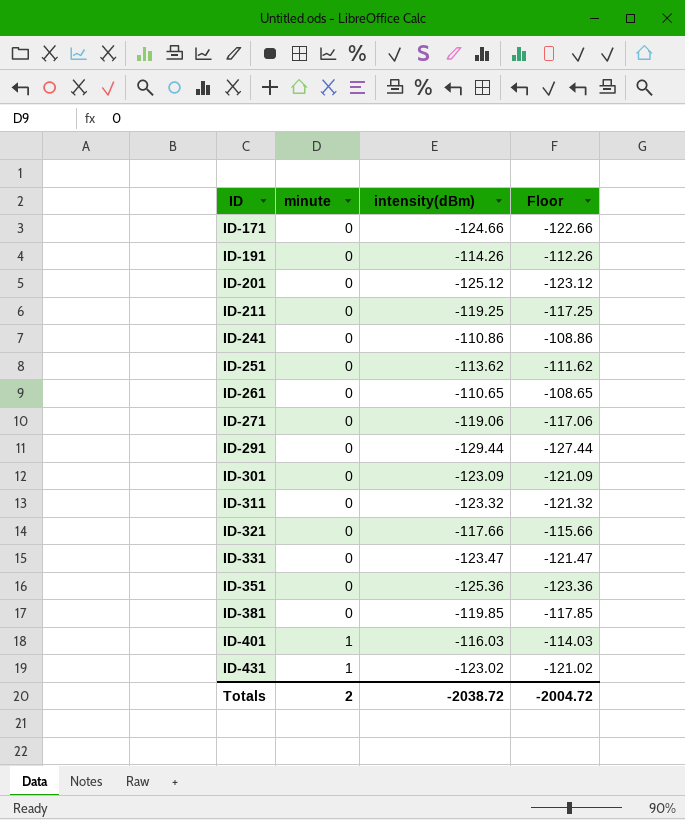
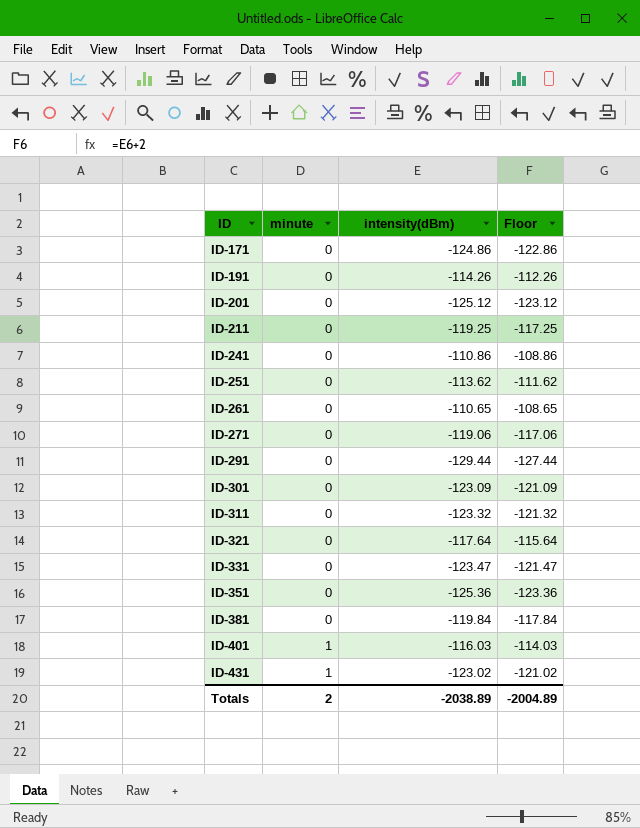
ID-171 | intensity(dBm): -124.66 -> -124.86
ID-171 | Floor: -122.66 -> -122.86
ID-321 | intensity(dBm): -117.66 -> -117.64
ID-321 | Floor: -115.66 -> -115.64
ID-381 | intensity(dBm): -119.85 -> -119.84
ID-381 | Floor: -117.85 -> -117.84
Totals | intensity(dBm): -2038.72 -> -2038.89
Totals | Floor: -2004.72 -> -2004.89

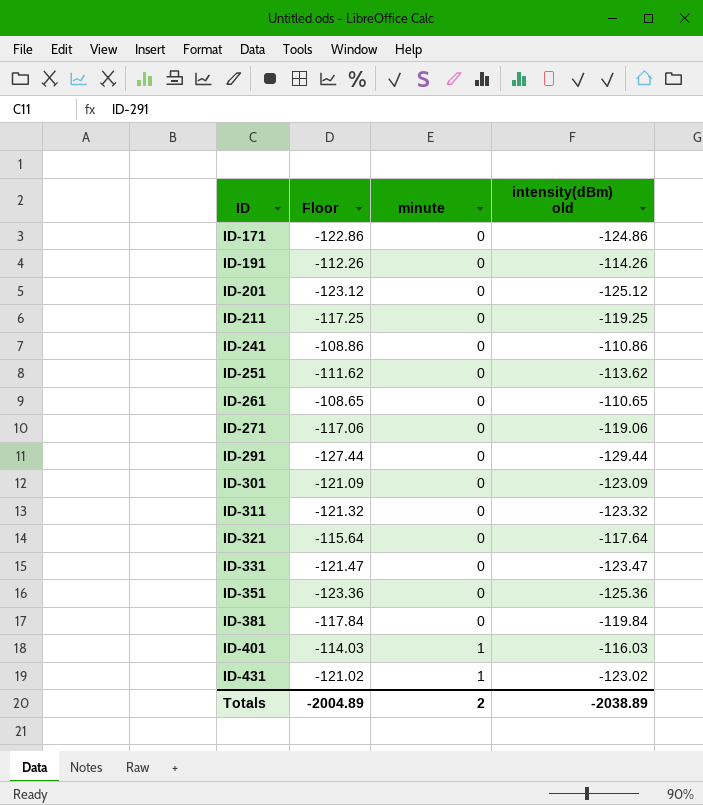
column Floor | position: 4 -> 2
column name: intensity(dBm) -> intensity(dBm) old

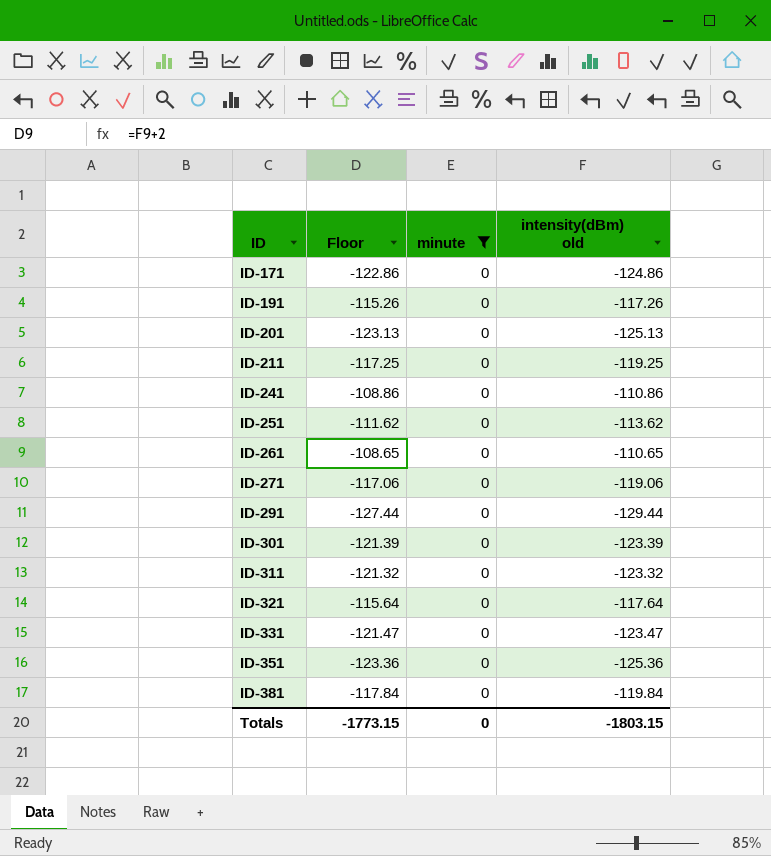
filter: none -> minute = 0
ID-191 | Floor: -112.26 -> -115.26
ID-191 | intensity(dBm) old: -114.26 -> -117.26
ID-201 | Floor: -123.12 -> -123.13
ID-201 | intensity(dBm) old: -125.12 -> -125.13
ID-301 | Floor: -121.09 -> -121.39
ID-301 | intensity(dBm) old: -123.09 -> -123.39
Totals | Floor: -2004.89 -> -1773.15
Totals | minute: 2 -> 0
Totals | intensity(dBm) old: -2038.89 -> -1803.15

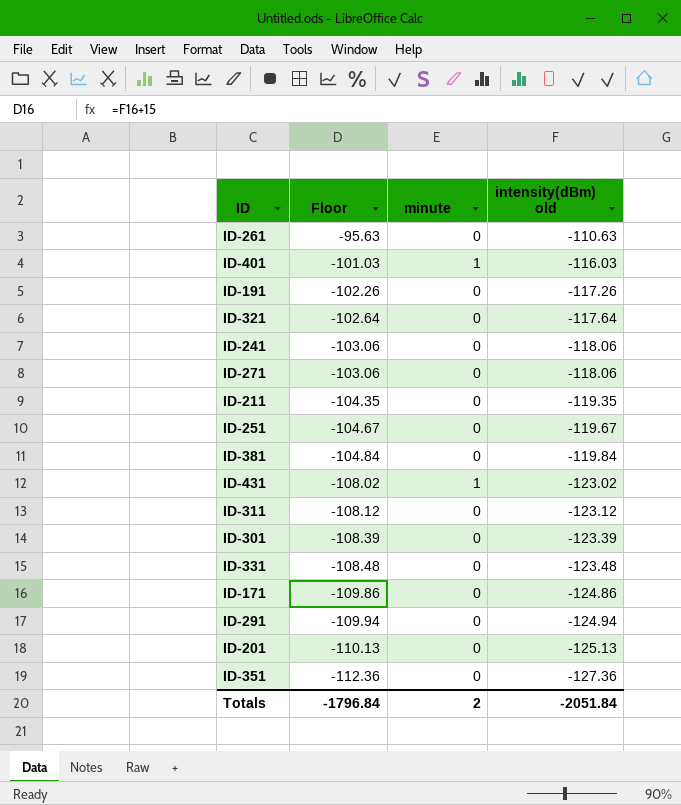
filter: minute = 0 -> none
row order: ID ascending -> Floor descending
column Floor | formula: [intensity(dBm) old] + 2 -> [intensity(dBm) old] + 15
ID-261 | intensity(dBm) old: -110.65 -> -110.63
ID-241 | intensity(dBm) old: -110.86 -> -118.06
ID-271 | intensity(dBm) old: -119.06 -> -118.06
ID-211 | intensity(dBm) old: -119.25 -> -119.35
ID-251 | intensity(dBm) old: -113.62 -> -119.67
ID-311 | intensity(dBm) old: -123.32 -> -123.12
ID-331 | intensity(dBm) old: -123.47 -> -123.48
ID-291 | intensity(dBm) old: -129.44 -> -124.94
ID-351 | intensity(dBm) old: -125.36 -> -127.36
Totals | Floor: -1773.15 -> -1796.84
Totals | minute: 0 -> 2
Totals | intensity(dBm) old: -1803.15 -> -2051.84

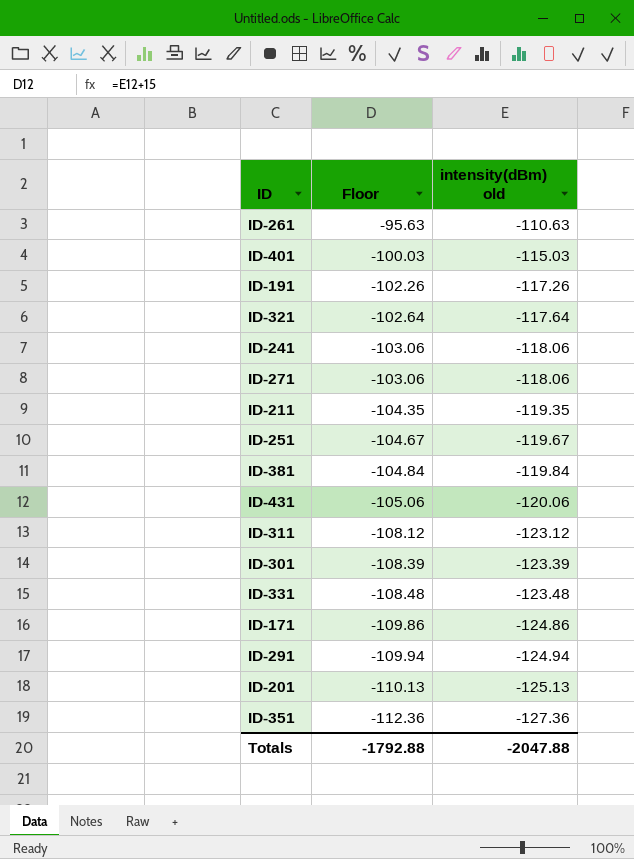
column minute | position: 3 -> none
ID-401 | Floor: -101.03 -> -100.03
ID-401 | intensity(dBm) old: -116.03 -> -115.03
ID-431 | Floor: -108.02 -> -105.06
ID-431 | intensity(dBm) old: -123.02 -> -120.06
Totals | Floor: -1796.84 -> -1792.88
Totals | intensity(dBm) old: -2051.84 -> -2047.88

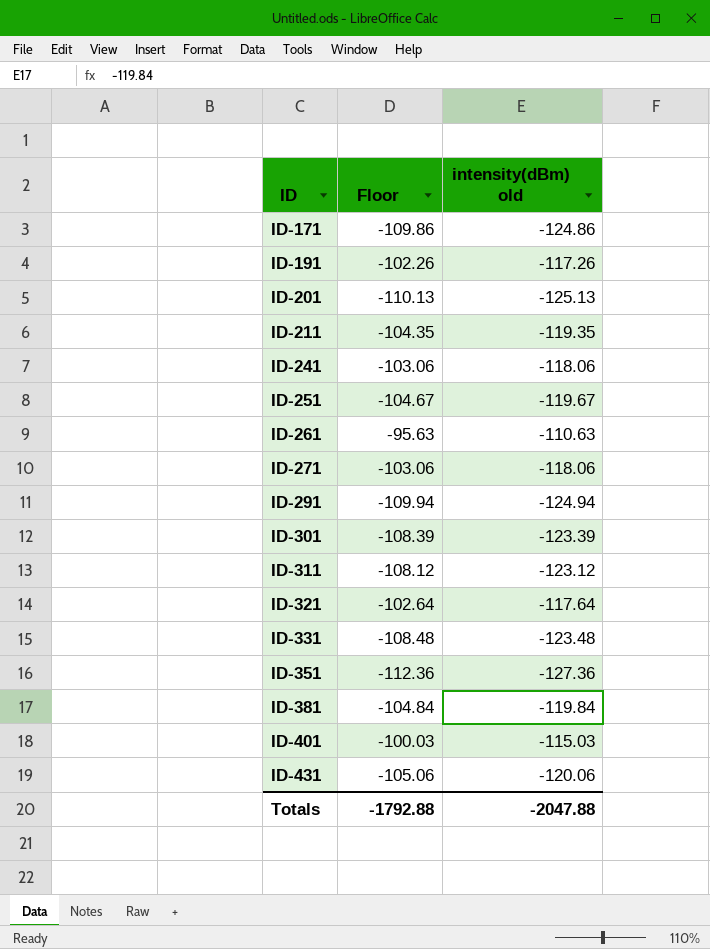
row order: Floor descending -> ID ascending

